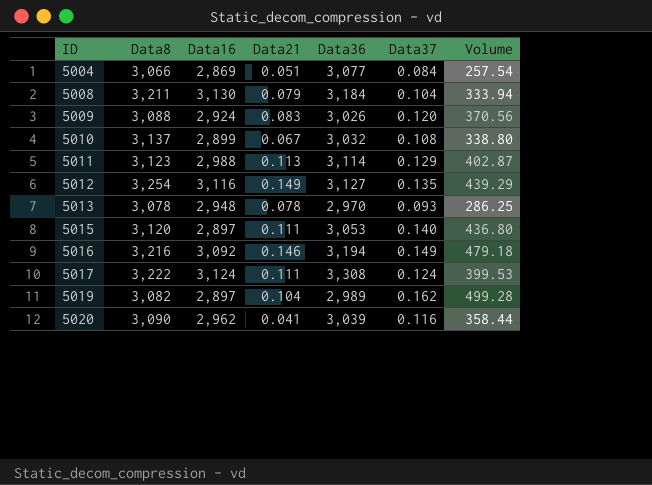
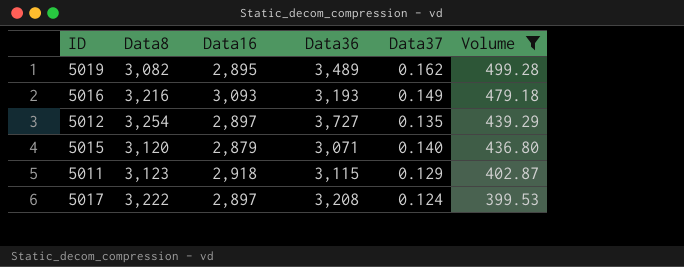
filter: none -> Volume >= 399.53
row order: ID ascending -> Volume descending
column Data21 | position: 4 -> none
5019 | Data16: 2,897 -> 2,895
5019 | Data36: 2,989 -> 3,489
5016 | Data16: 3,092 -> 3,093
5016 | Data36: 3,194 -> 3,193
5012 | Data16: 3,116 -> 2,897
5012 | Data36: 3,127 -> 3,727
5015 | Data16: 2,897 -> 2,879
5015 | Data36: 3,053 -> 3,071
5011 | Data16: 2,988 -> 2,918
5011 | Data36: 3,114 -> 3,115
5017 | Data16: 3,124 -> 2,897
5017 | Data36: 3,308 -> 3,208

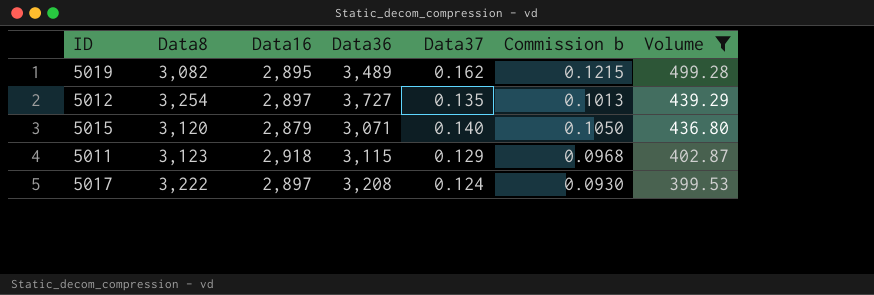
column Commission b | formula: none -> [Data37] * 0.75
row 5016: 3,216 | 3,093 | 3,193 | 0.149 | 479.18 -> none

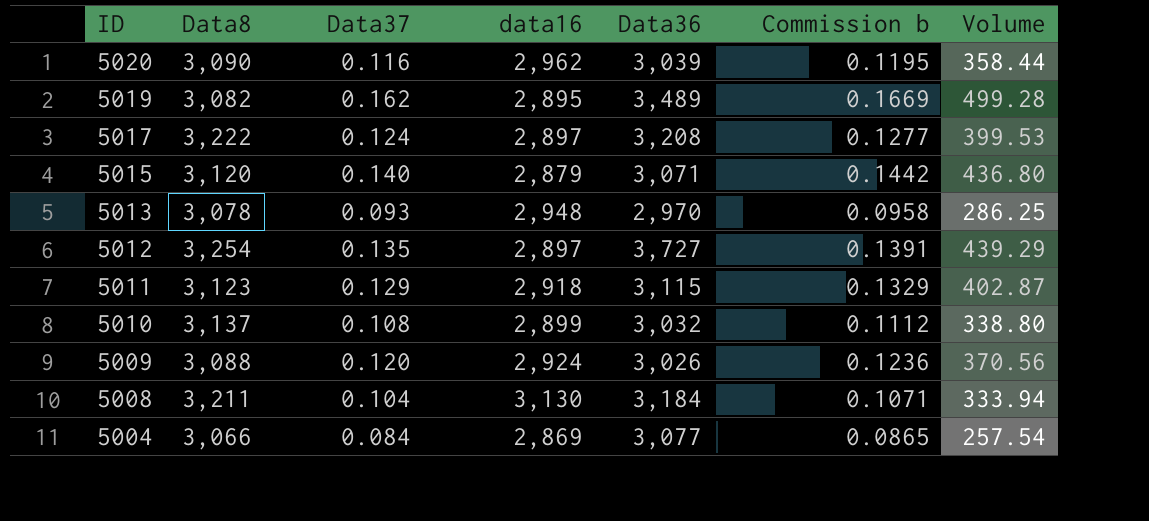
filter: Volume >= 399.53 -> none
row order: Volume descending -> ID descending
column Data37 | position: 5 -> 3
column name: Data16 -> data16
column Commission b | formula: [Data37] * 0.75 -> [Data37] * 1.03

